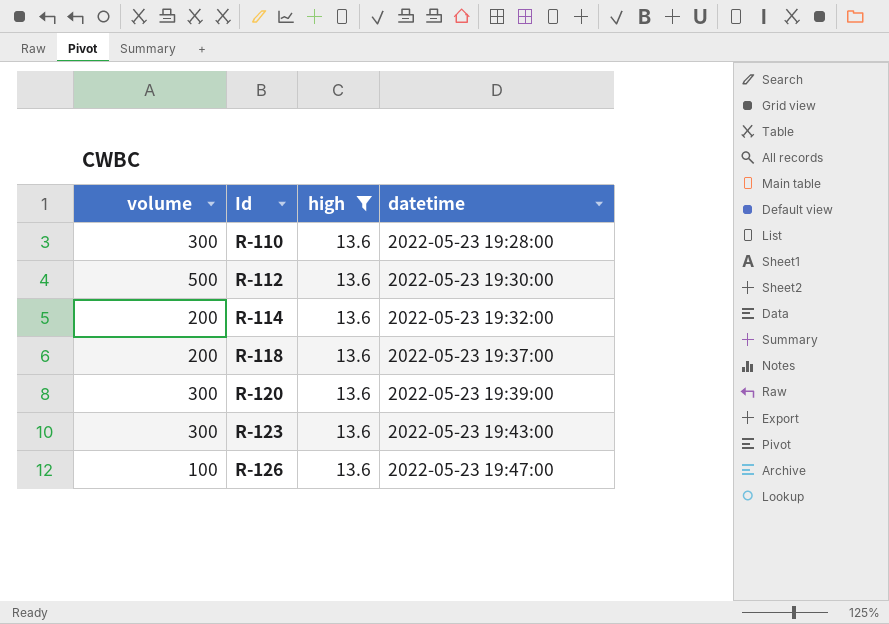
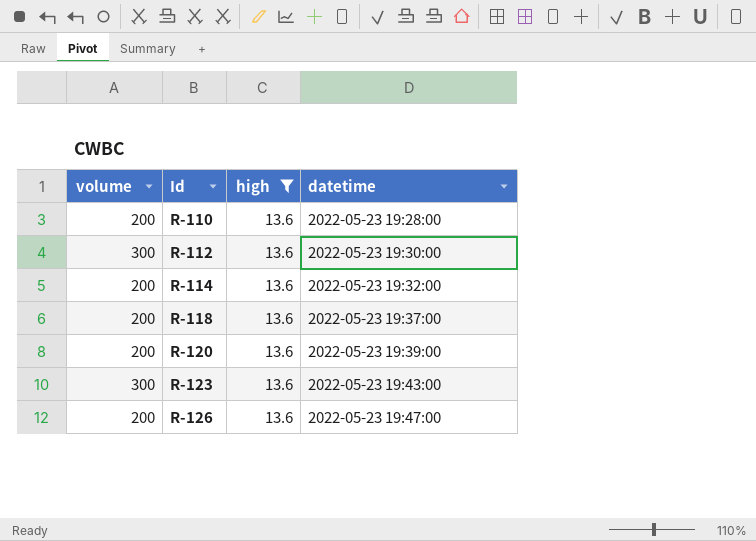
R-110 | volume: 300 -> 200
R-112 | volume: 500 -> 300
R-120 | volume: 300 -> 200
R-126 | volume: 100 -> 200

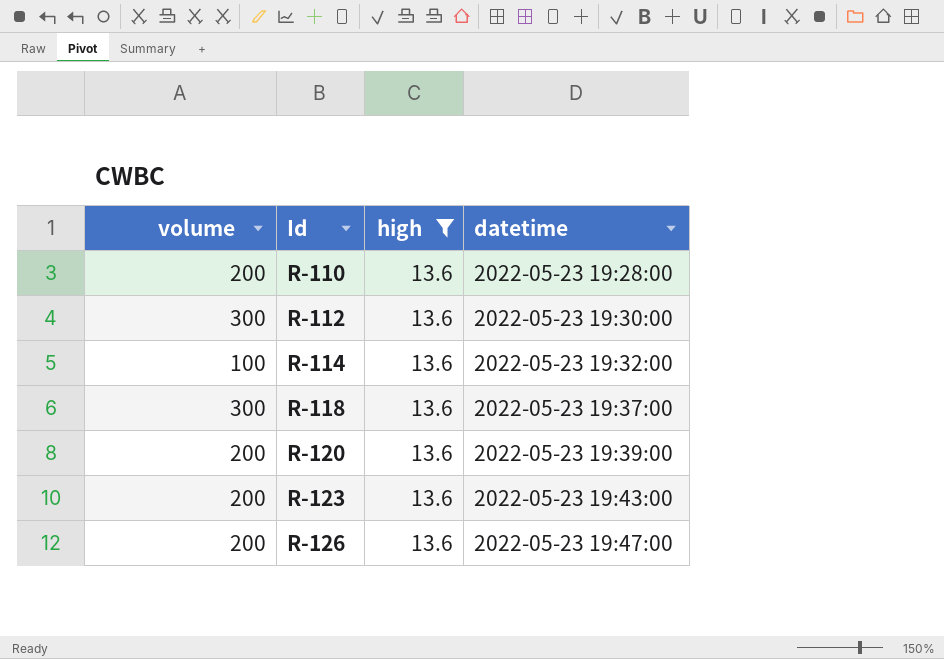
R-114 | volume: 200 -> 100
R-118 | volume: 200 -> 300
R-123 | volume: 300 -> 200

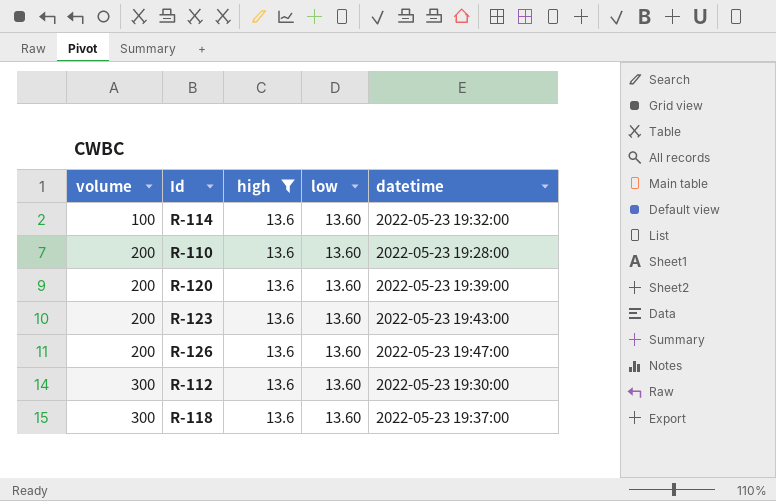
row order: Id ascending -> volume ascending
column low | position: none -> 4

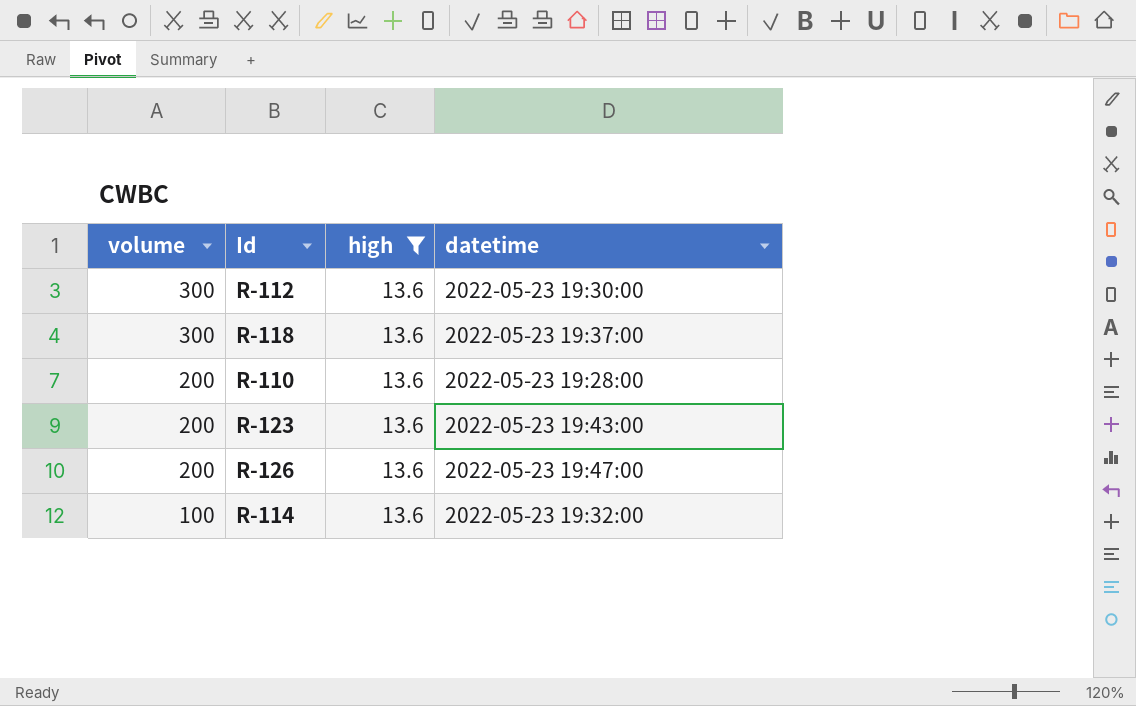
row order: volume ascending -> volume descending
column low | position: 4 -> none
row R-120: 200 | 13.6 | 13.60 | 2022-05-23 19:39:00 -> none

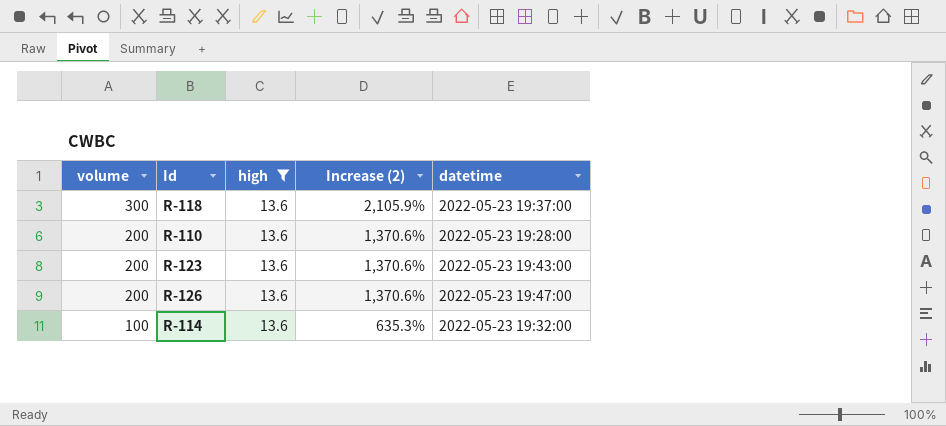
column Increase (2) | formula: none -> ([volume] - [high]) / [high]
row R-112: 300 | 13.6 | 2022-05-23 19:30:00 -> none

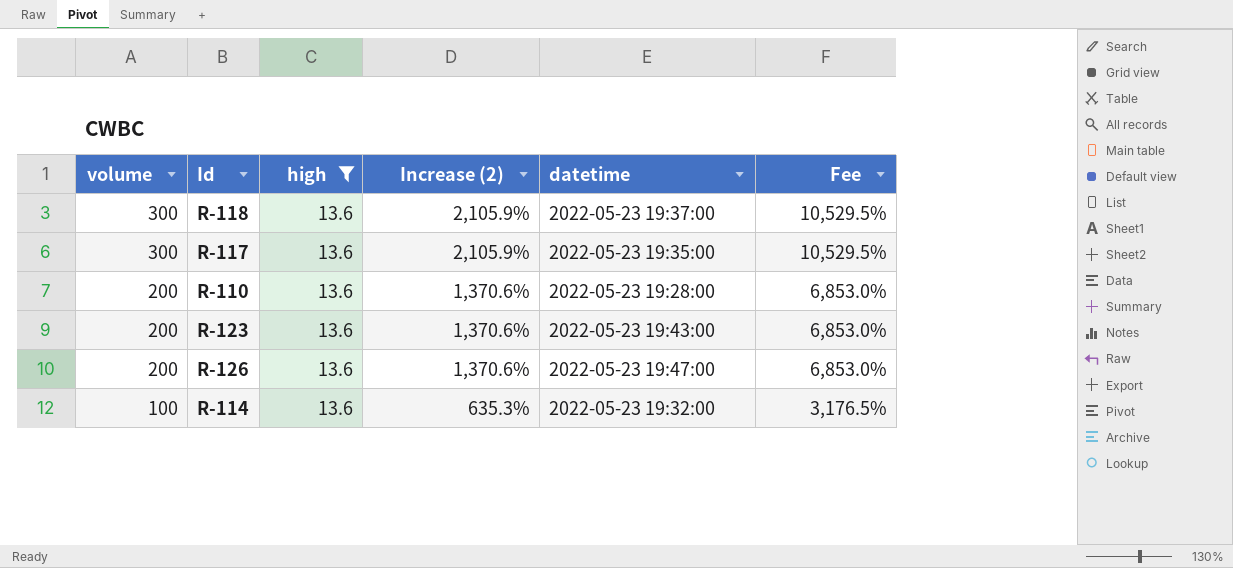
column Fee | formula: none -> [Increase (2)] * 5
row R-117: none -> 300 | 13.6 | 2,105.9% | 2022-05-23 19:35:00 | 10,529.5%

